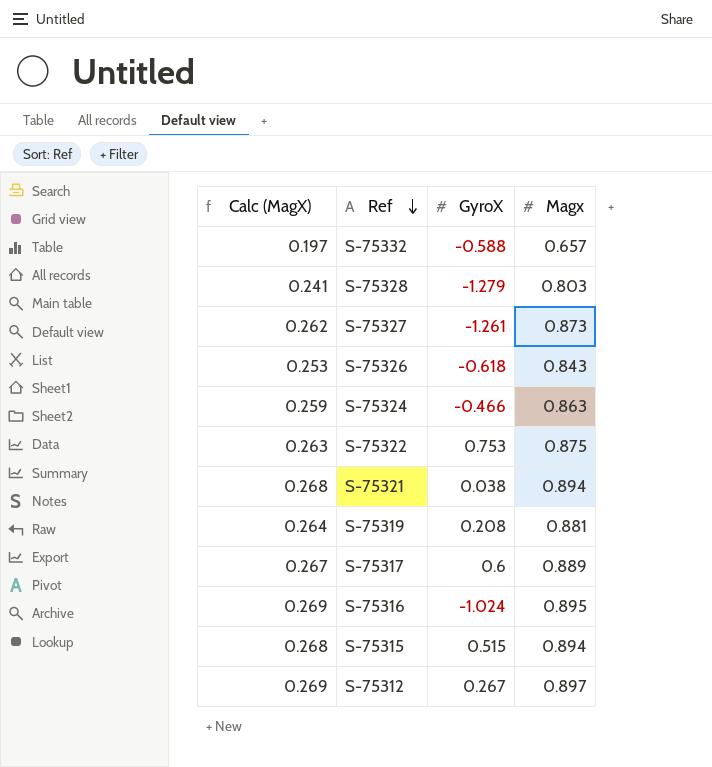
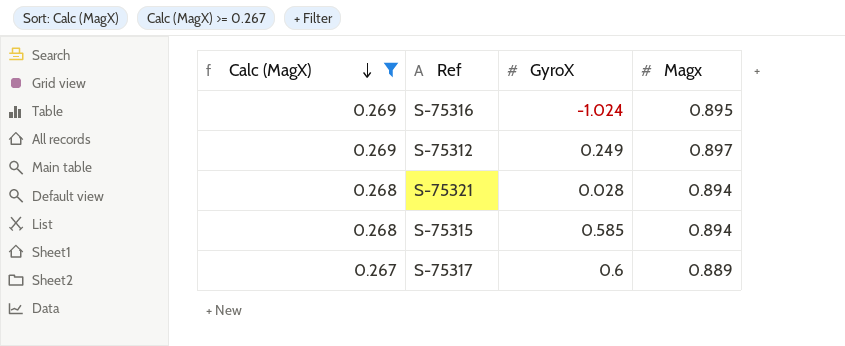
filter: none -> Calc (MagX) >= 0.267
row order: Ref descending -> Calc (MagX) descending
S-75312 | GyroX: 0.267 -> 0.249
S-75321 | GyroX: 0.038 -> 0.028
S-75315 | GyroX: 0.515 -> 0.585

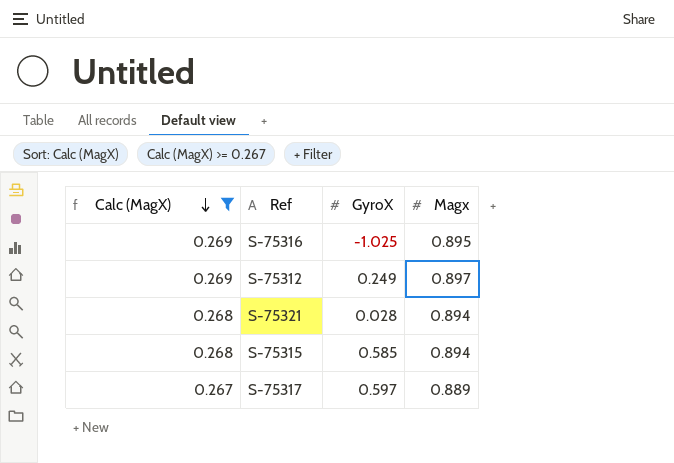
S-75316 | GyroX: -1.024 -> -1.025
S-75317 | GyroX: 0.6 -> 0.597

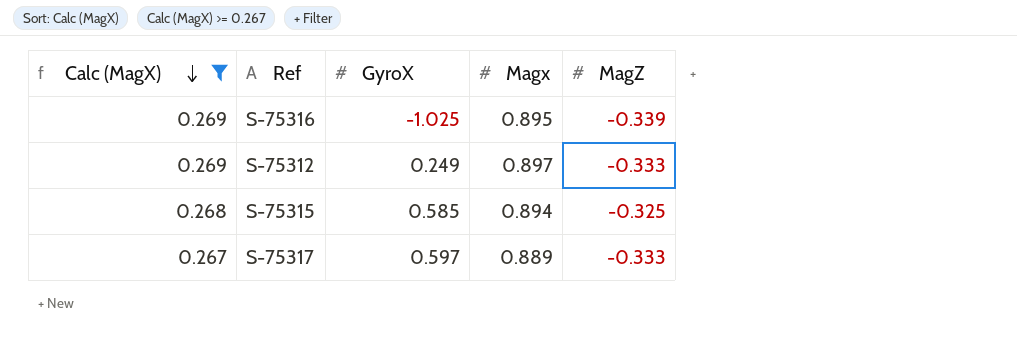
column MagZ | position: none -> 5
row S-75321: 0.268 | 0.028 | 0.894 -> none

